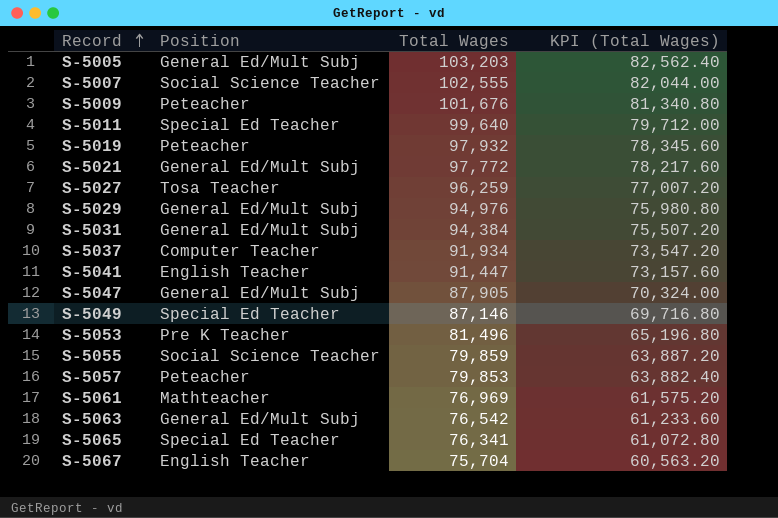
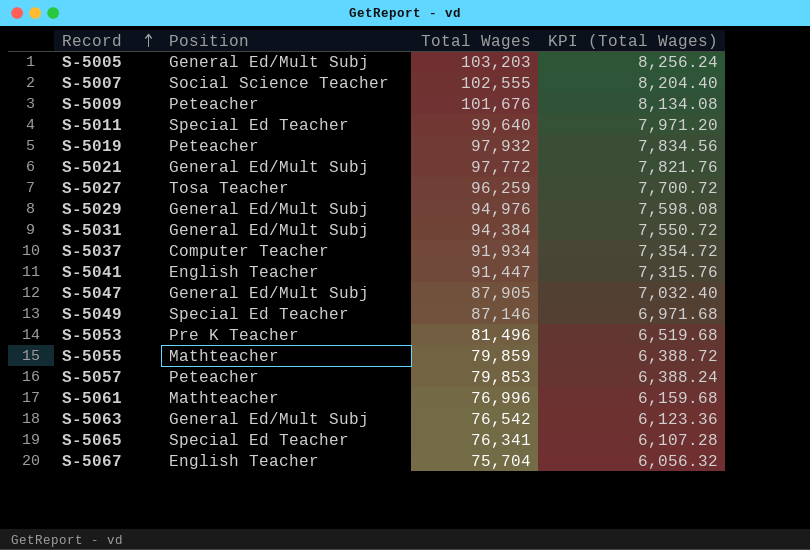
column KPI (Total Wages) | formula: [Total Wages] * 0.8 -> [Total Wages] * 0.08
S-5055 | Position: Social Science Teacher -> Mathteacher
S-5061 | Total Wages: 76,969 -> 76,996

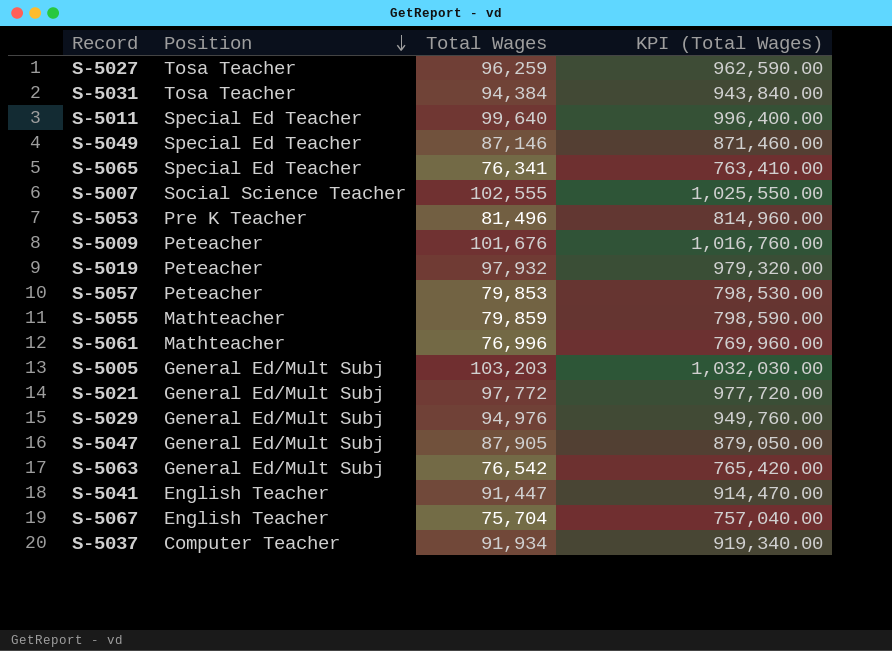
row order: Record ascending -> Position descending
column KPI (Total Wages) | formula: [Total Wages] * 0.08 -> [Total Wages] * 10
S-5031 | Position: General Ed/Mult Subj -> Tosa Teacher

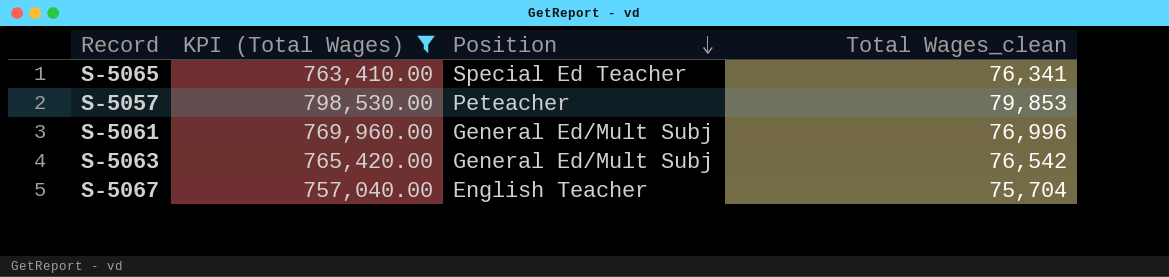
filter: none -> KPI (Total Wages) <= 798,530.00
column KPI (Total Wages) | position: 4 -> 2
column name: Total Wages -> Total Wages_clean
S-5061 | Position: Mathteacher -> General Ed/Mult Subj

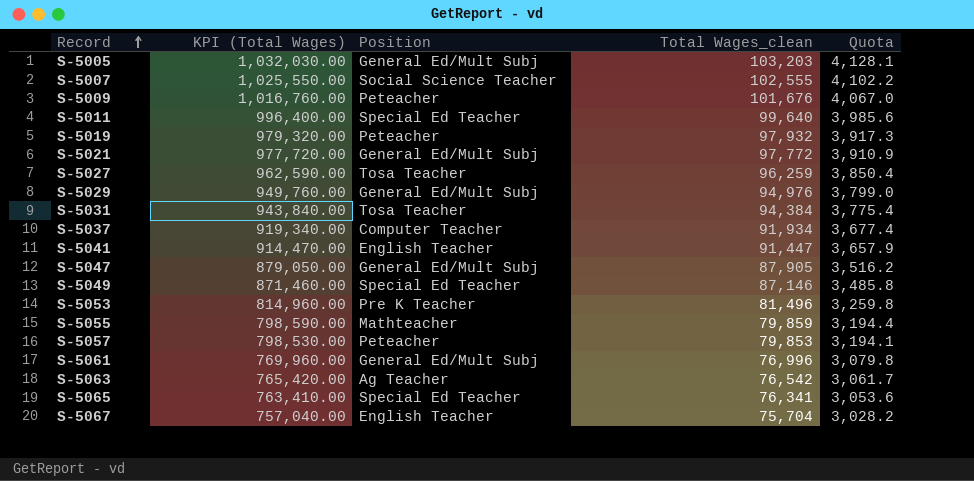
filter: KPI (Total Wages) <= 798,530.00 -> none
row order: Position descending -> Record ascending
column Quota | formula: none -> [Total Wages_clean] * 0.04
S-5063 | Position: General Ed/Mult Subj -> Ag Teacher

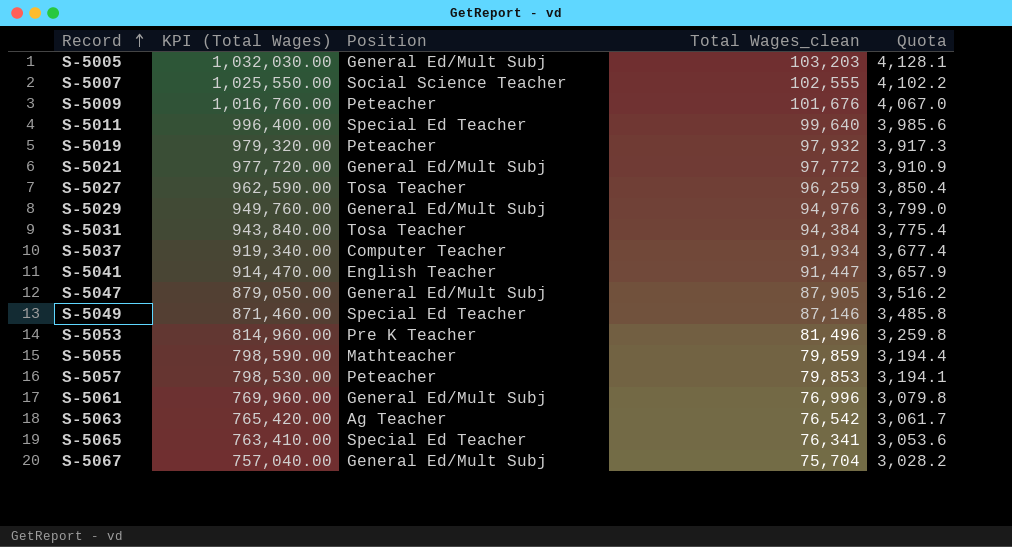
S-5067 | Position: English Teacher -> General Ed/Mult Subj

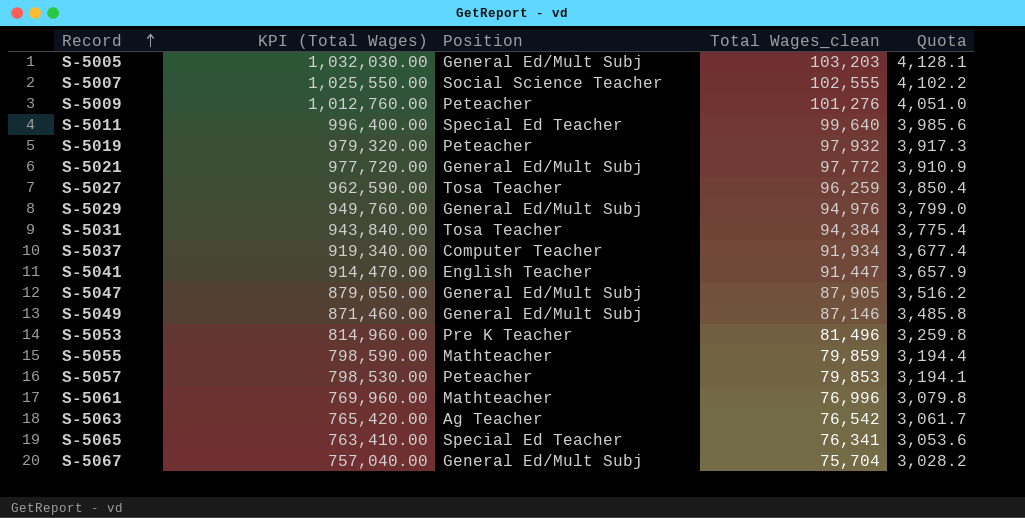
S-5009 | KPI (Total Wages): 1,016,760.00 -> 1,012,760.00
S-5009 | Total Wages_clean: 101,676 -> 101,276
S-5009 | Quota: 4,067.0 -> 4,051.0
S-5049 | Position: Special Ed Teacher -> General Ed/Mult Subj
S-5061 | Position: General Ed/Mult Subj -> Mathteacher

